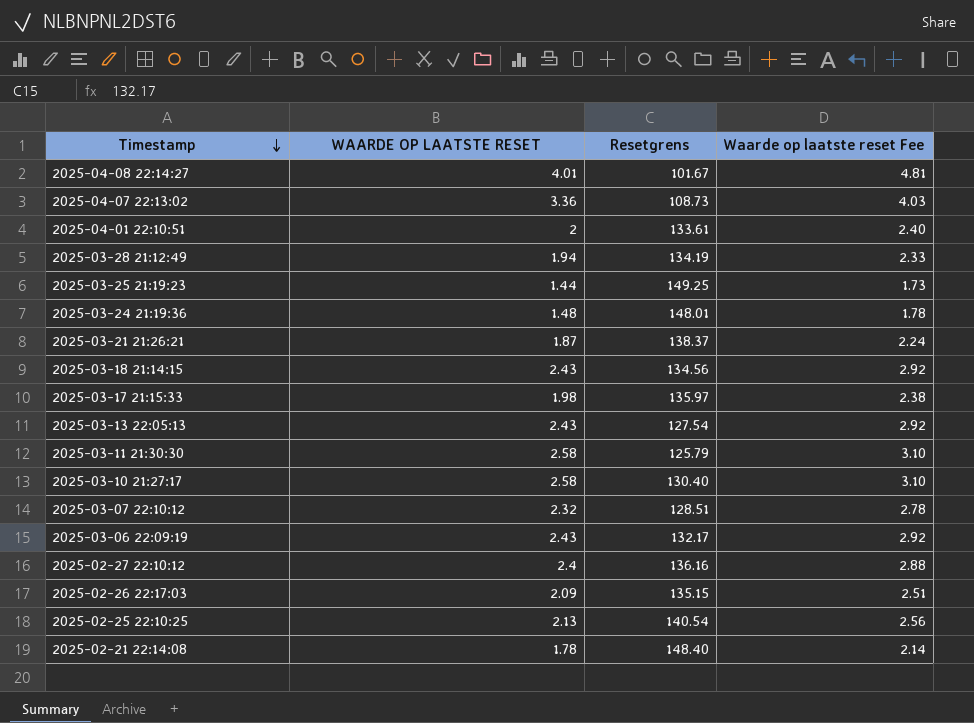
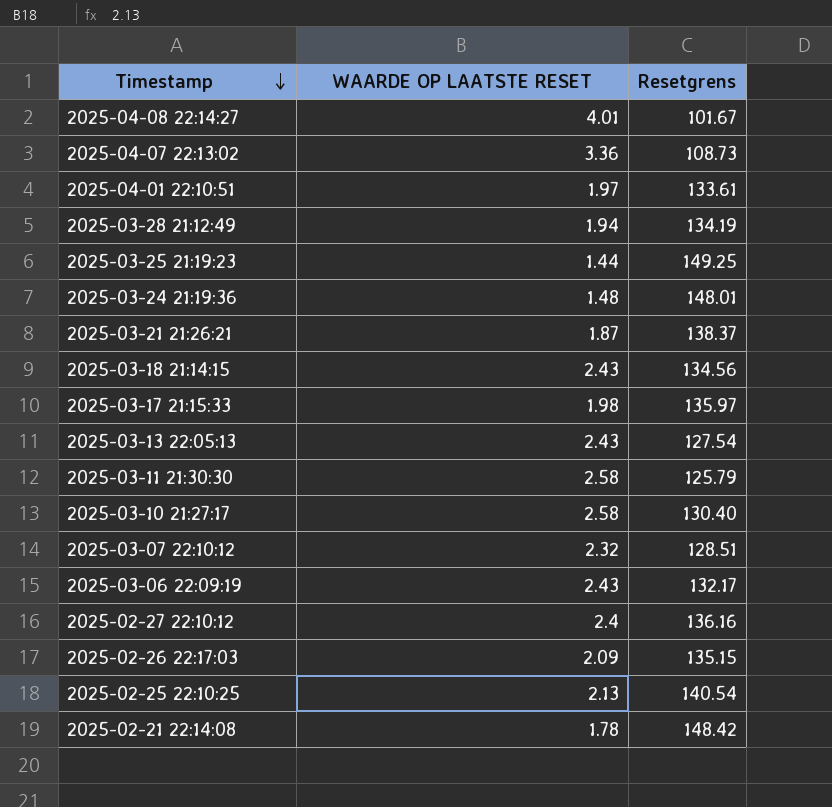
column Waarde op laatste reset Fee | formula: [WAARDE OP LAATSTE RESET] * 1.2 -> none
2025-04-01 22:10:51 | WAARDE OP LAATSTE RESET: 2 -> 1.97
2025-02-21 22:14:08 | Resetgrens: 148.40 -> 148.42

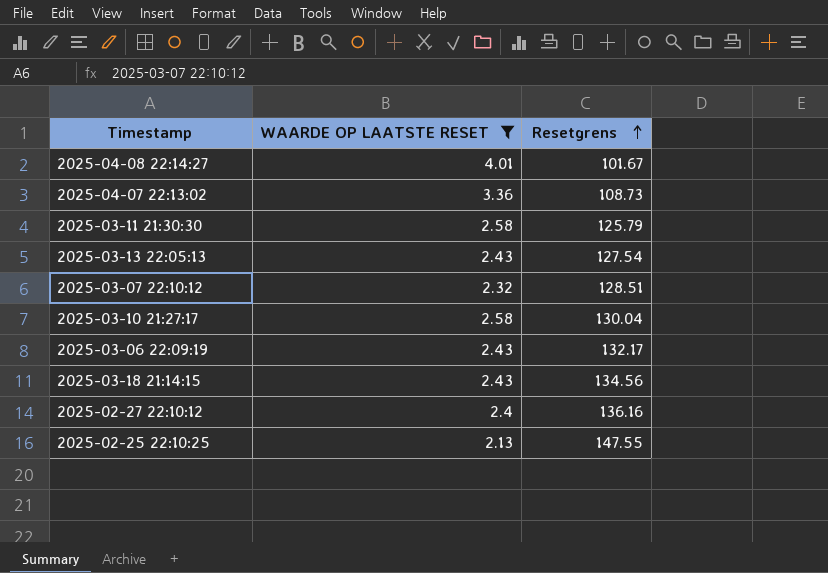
filter: none -> WAARDE OP LAATSTE RESET >= 2.13
row order: Timestamp descending -> Resetgrens ascending
2025-03-10 21:27:17 | Resetgrens: 130.40 -> 130.04
2025-02-25 22:10:25 | Resetgrens: 140.54 -> 147.55

